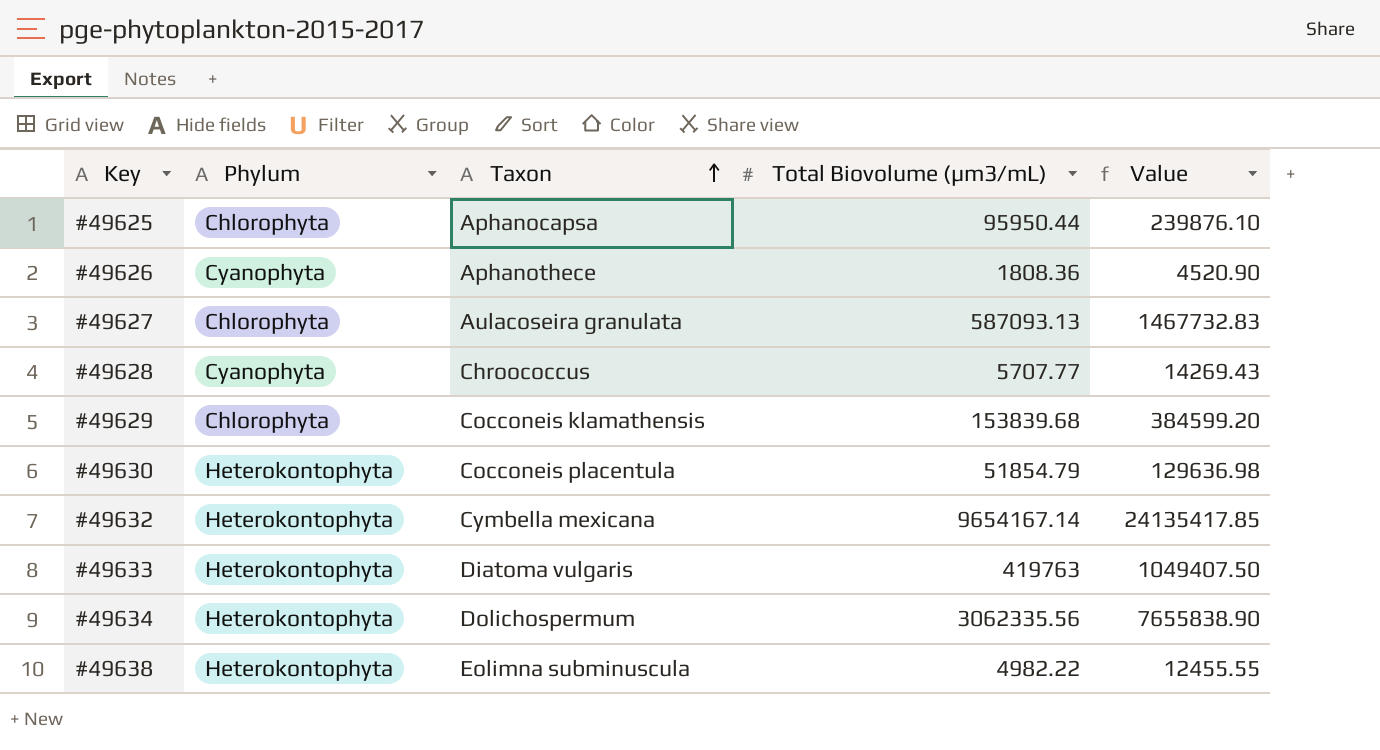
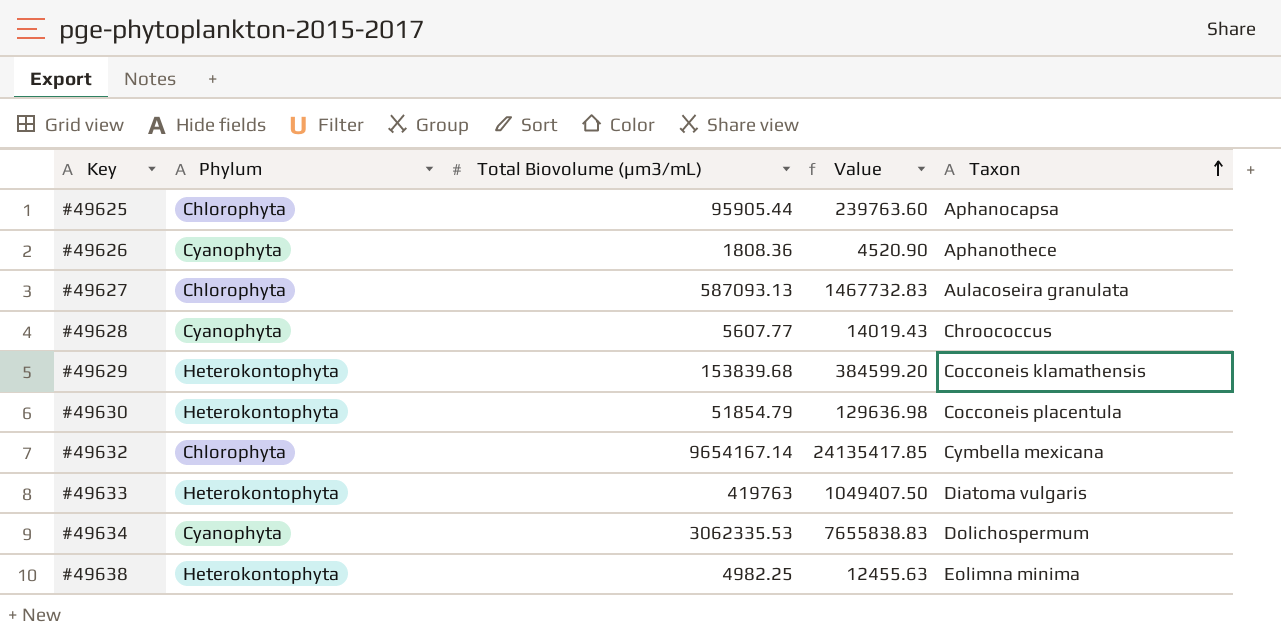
column Taxon | position: 3 -> 5
#49625 | Total Biovolume (µm3/mL): 95950.44 -> 95905.44
#49625 | Value: 239876.10 -> 239763.60
#49628 | Total Biovolume (µm3/mL): 5707.77 -> 5607.77
#49628 | Value: 14269.43 -> 14019.43
#49629 | Phylum: Chlorophyta -> Heterokontophyta
#49632 | Phylum: Heterokontophyta -> Chlorophyta
#49634 | Phylum: Heterokontophyta -> Cyanophyta
#49634 | Total Biovolume (µm3/mL): 3062335.56 -> 3062335.53
#49634 | Value: 7655838.90 -> 7655838.83
#49638 | Total Biovolume (µm3/mL): 4982.22 -> 4982.25
#49638 | Value: 12455.55 -> 12455.63
#49638 | Taxon: Eolimna subminuscula -> Eolimna minima

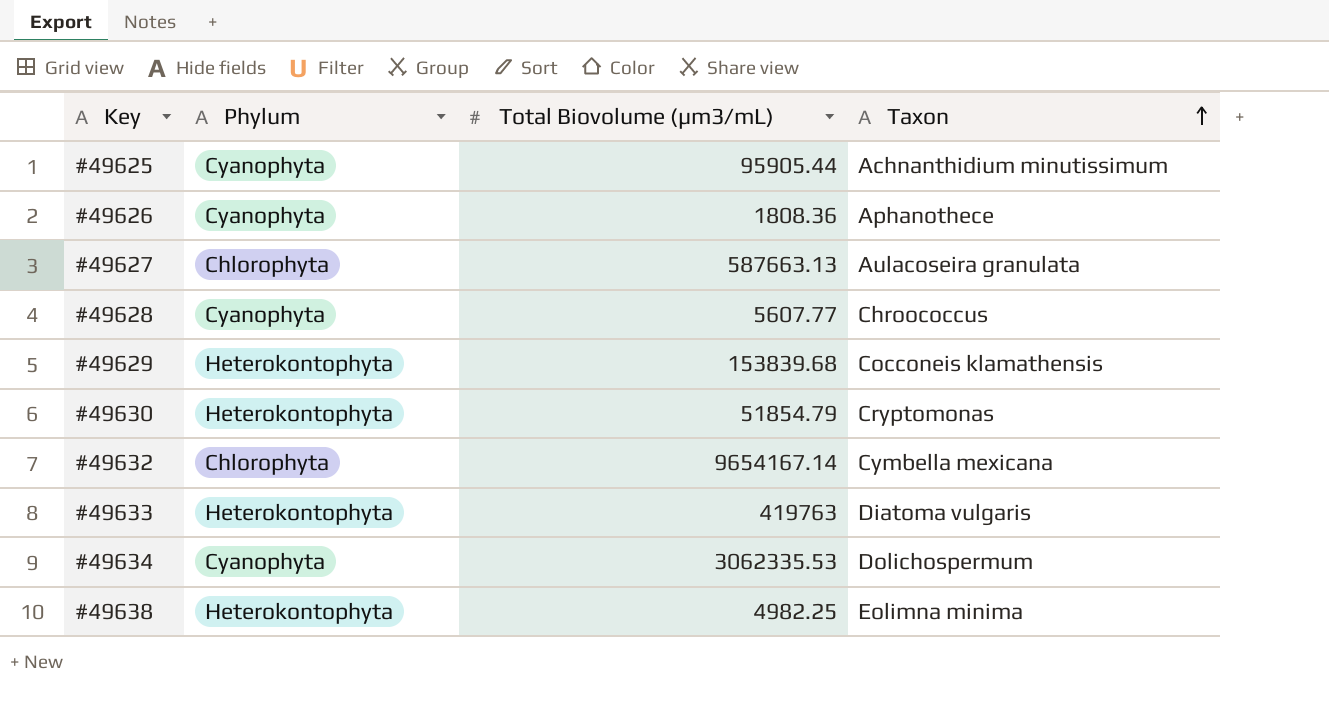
column Value | formula: [Total Biovolume (µm3/mL)] * 2.5 -> none
#49625 | Phylum: Chlorophyta -> Cyanophyta
#49625 | Taxon: Aphanocapsa -> Achnanthidium minutissimum
#49627 | Total Biovolume (µm3/mL): 587093.13 -> 587663.13
#49630 | Taxon: Cocconeis placentula -> Cryptomonas

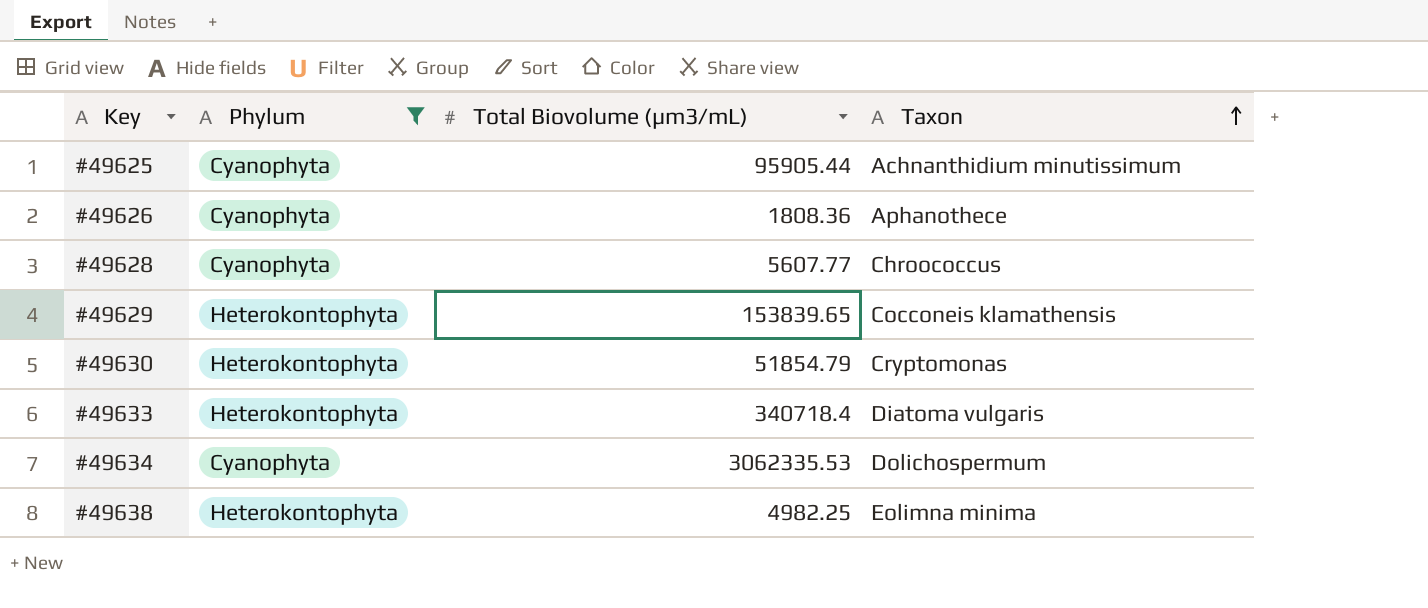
filter: none -> Phylum != Chlorophyta
#49629 | Total Biovolume (µm3/mL): 153839.68 -> 153839.65
#49633 | Total Biovolume (µm3/mL): 419763 -> 340718.4

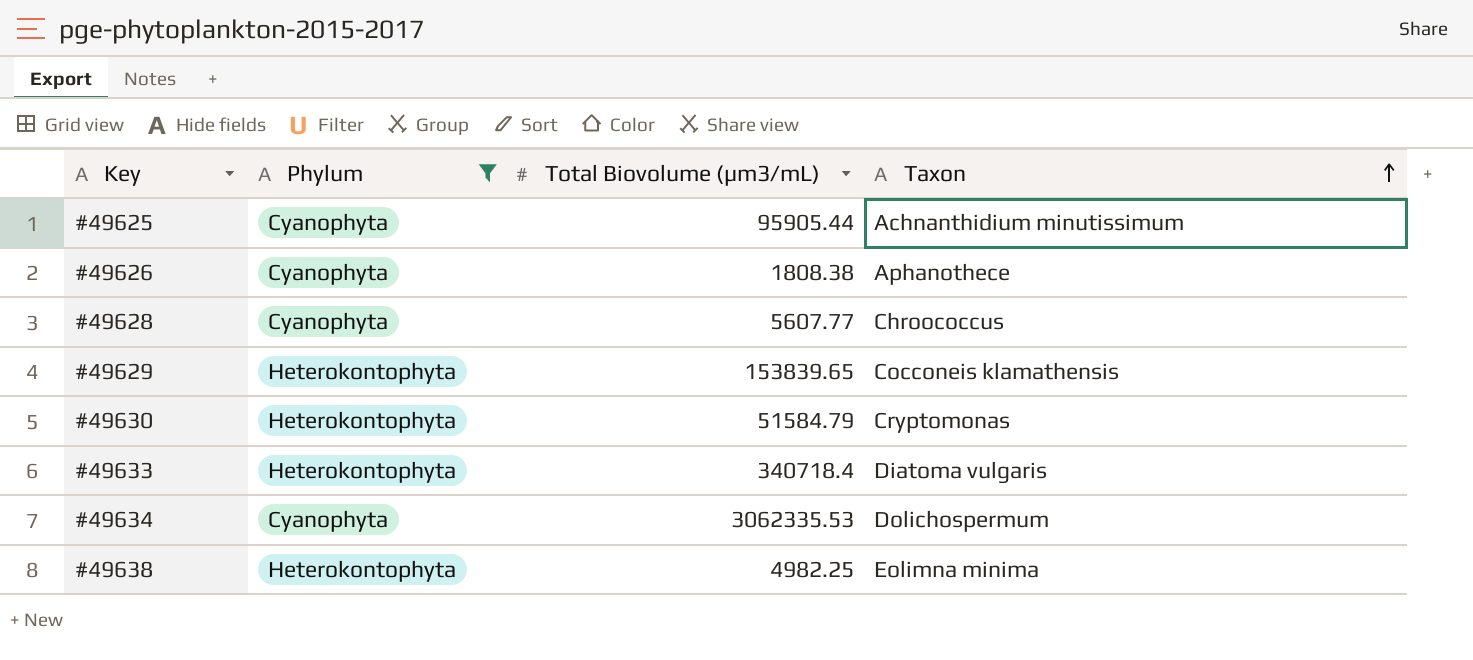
#49626 | Total Biovolume (µm3/mL): 1808.36 -> 1808.38
#49630 | Total Biovolume (µm3/mL): 51854.79 -> 51584.79

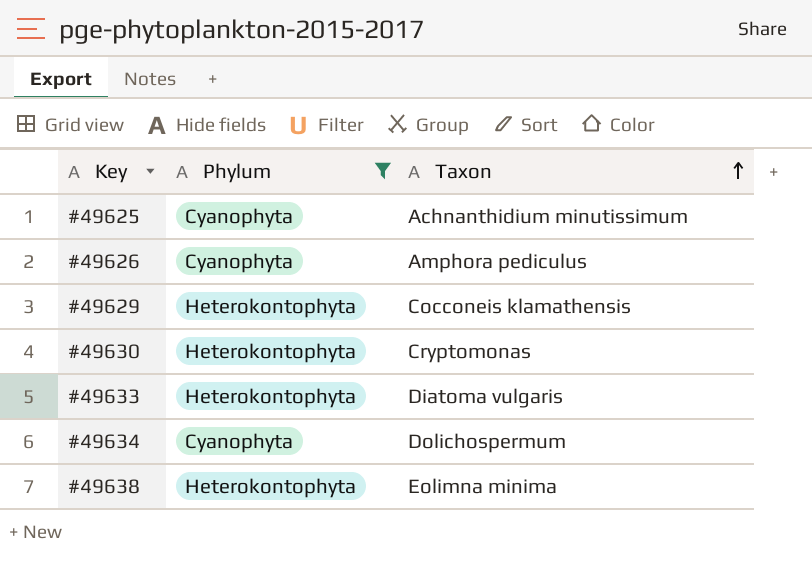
column Total Biovolume (µm3/mL) | position: 3 -> none
row #49628: Cyanophyta | 5607.77 | Chroococcus -> none
#49626 | Taxon: Aphanothece -> Amphora pediculus

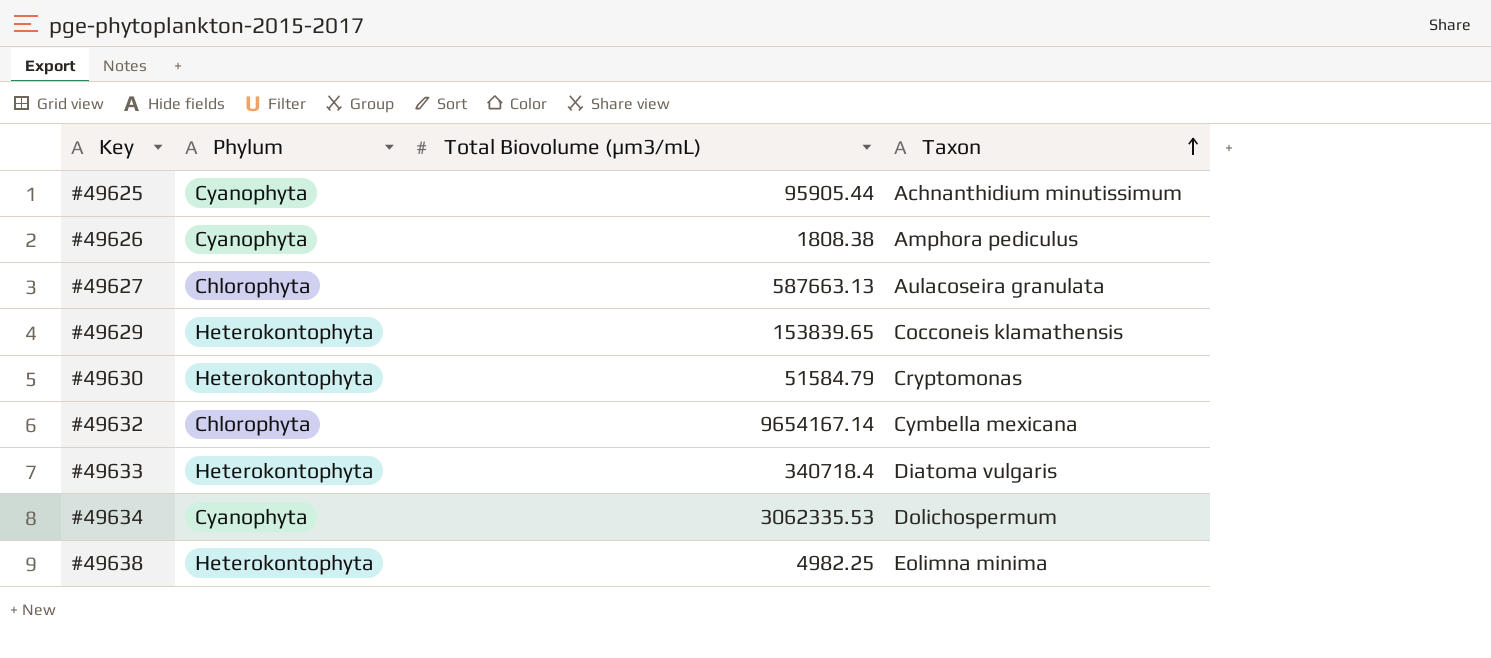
filter: Phylum != Chlorophyta -> none
column Total Biovolume (µm3/mL) | position: none -> 3

